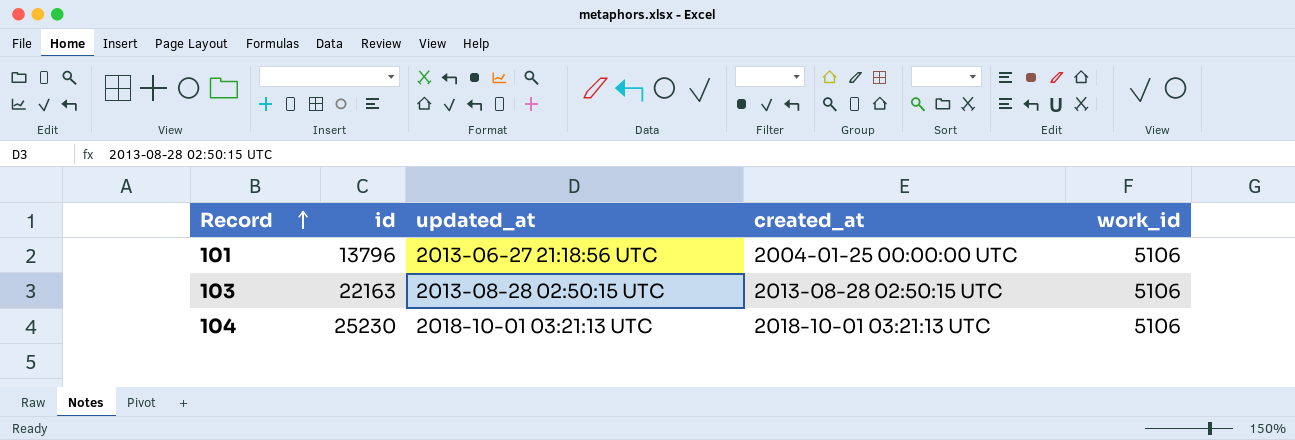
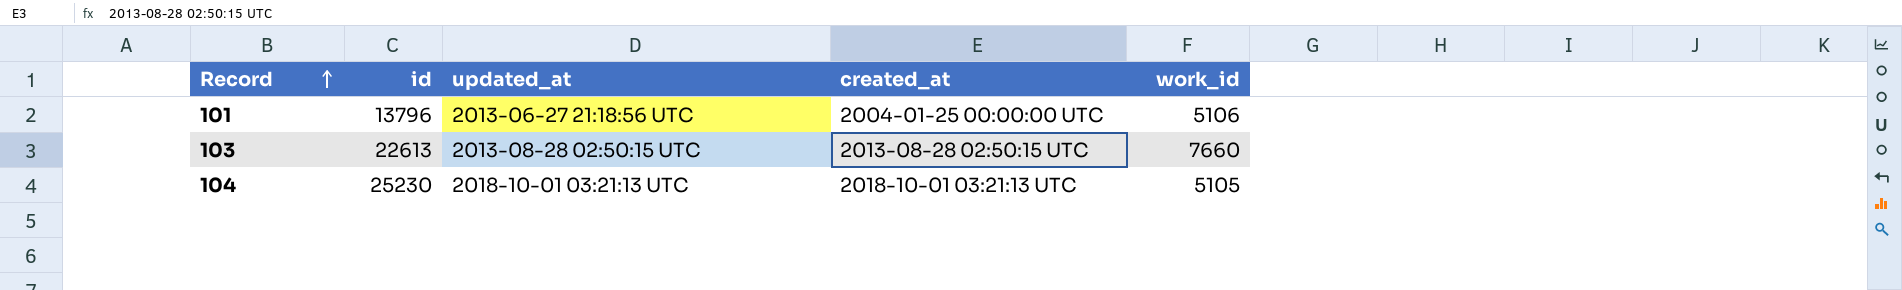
103 | id: 22163 -> 22613
103 | work_id: 5106 -> 7660
104 | work_id: 5106 -> 5105

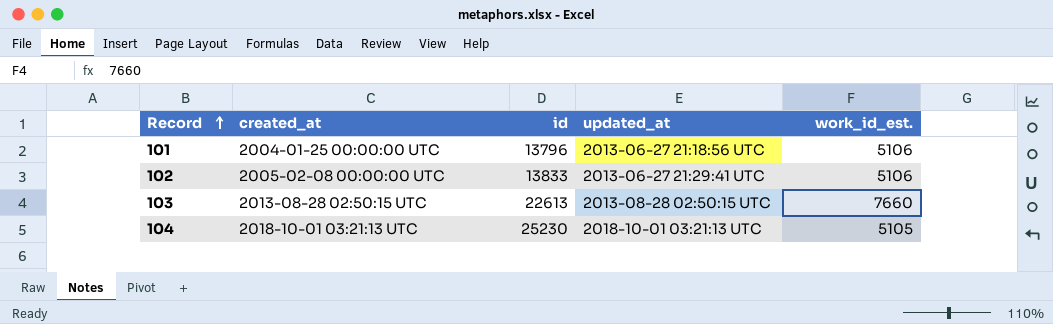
column created_at | position: 4 -> 2
column name: work_id -> work_id_est.
row 102: none -> 2005-02-08 00:00:00 UTC | 13833 | 2013-06-27 21:29:41 UTC | 5106

